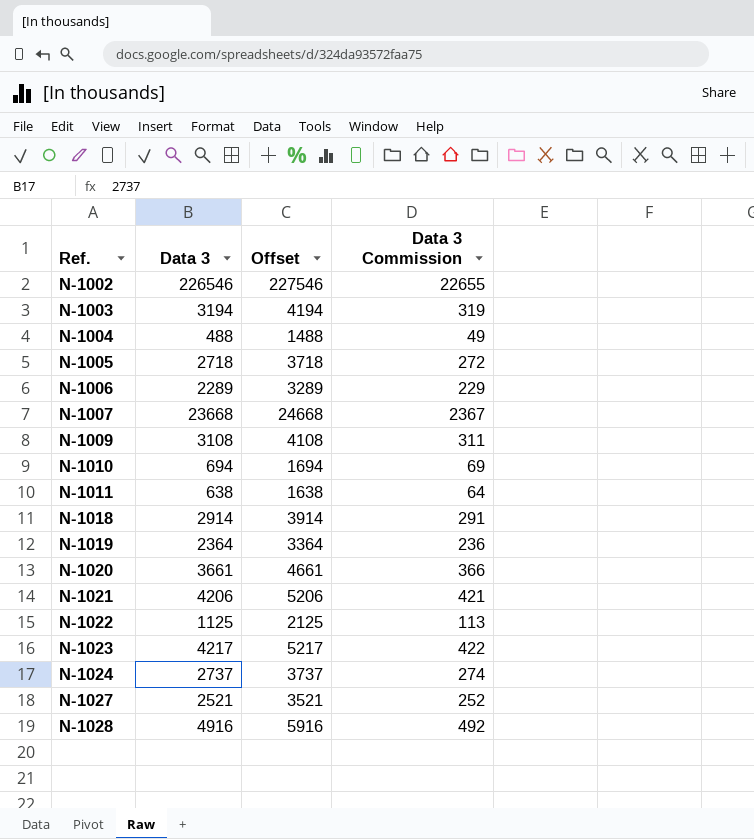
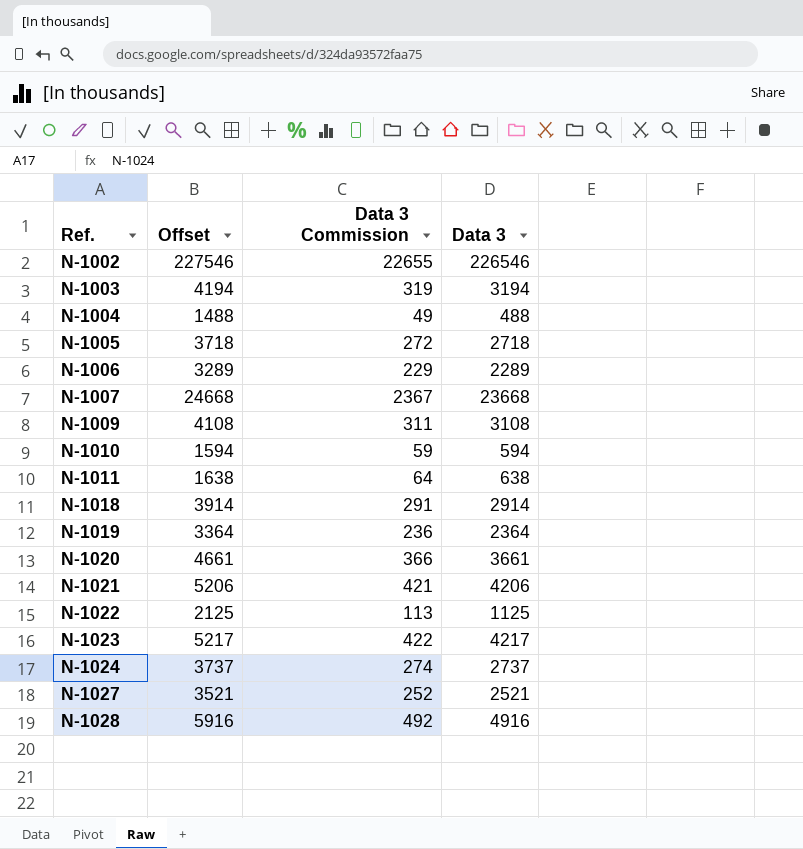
column Data 3 | position: 2 -> 4
N-1010 | Offset: 1694 -> 1594
N-1010 | Data 3 Commission: 69 -> 59
N-1010 | Data 3: 694 -> 594

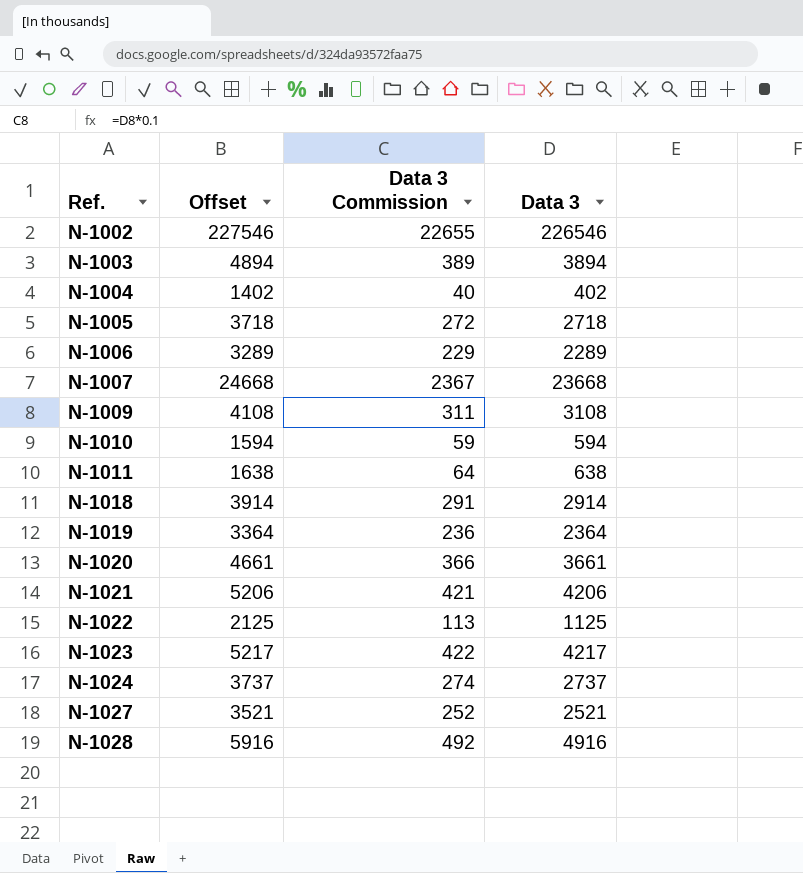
N-1003 | Offset: 4194 -> 4894
N-1003 | Data 3 Commission: 319 -> 389
N-1003 | Data 3: 3194 -> 3894
N-1004 | Offset: 1488 -> 1402
N-1004 | Data 3 Commission: 49 -> 40
N-1004 | Data 3: 488 -> 402

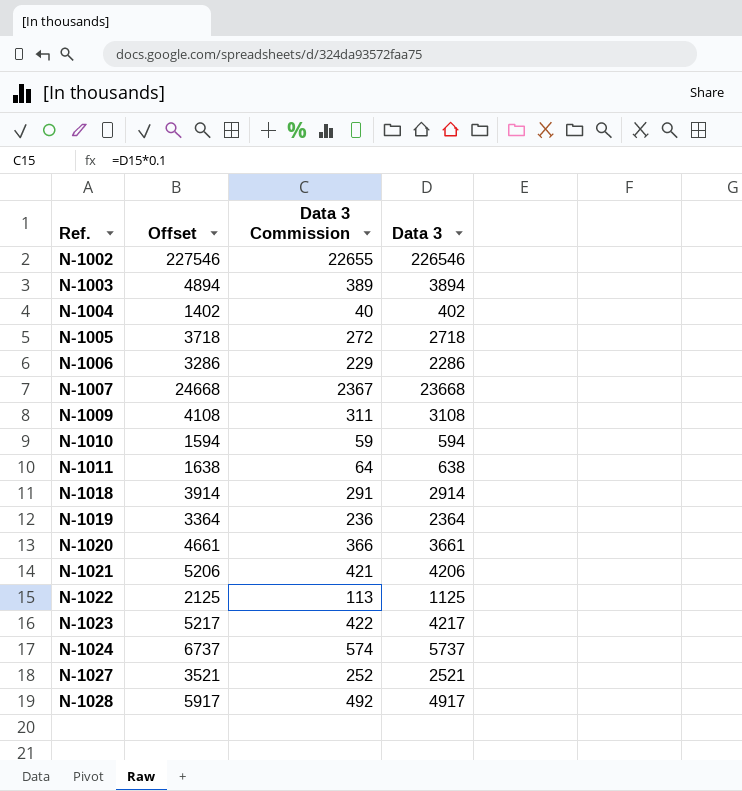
N-1006 | Offset: 3289 -> 3286
N-1006 | Data 3: 2289 -> 2286
N-1024 | Offset: 3737 -> 6737
N-1024 | Data 3 Commission: 274 -> 574
N-1024 | Data 3: 2737 -> 5737
N-1028 | Offset: 5916 -> 5917
N-1028 | Data 3: 4916 -> 4917

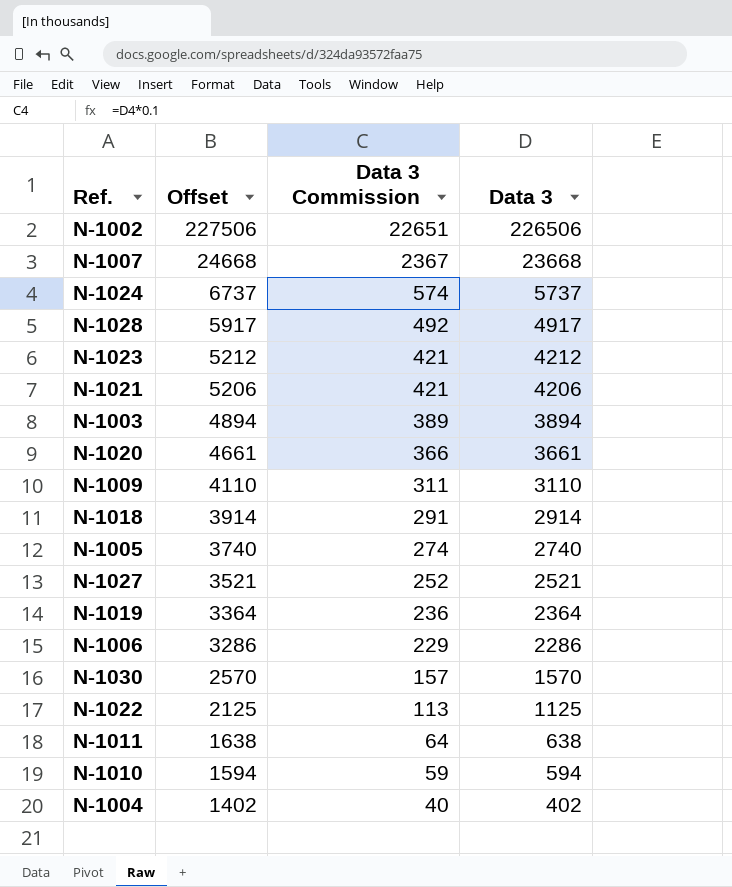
row order: Ref. ascending -> Offset descending
N-1002 | Offset: 227546 -> 227506
N-1002 | Data 3 Commission: 22655 -> 22651
N-1002 | Data 3: 226546 -> 226506
N-1023 | Offset: 5217 -> 5212
N-1023 | Data 3 Commission: 422 -> 421
N-1023 | Data 3: 4217 -> 4212
N-1009 | Offset: 4108 -> 4110
N-1009 | Data 3: 3108 -> 3110
N-1005 | Offset: 3718 -> 3740
N-1005 | Data 3 Commission: 272 -> 274
N-1005 | Data 3: 2718 -> 2740
row N-1030: none -> 2570 | 157 | 1570

